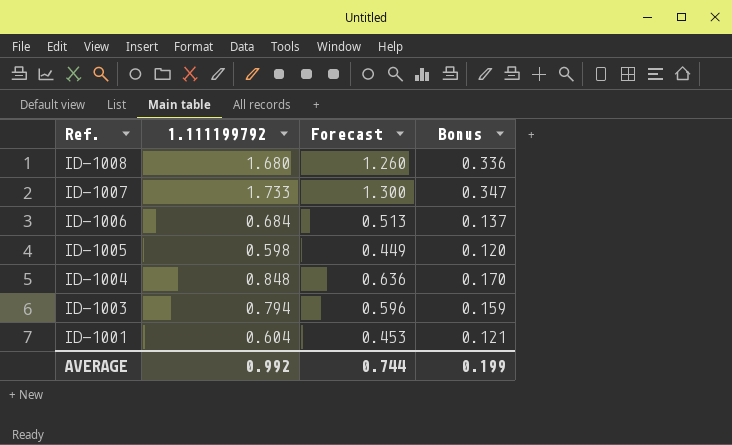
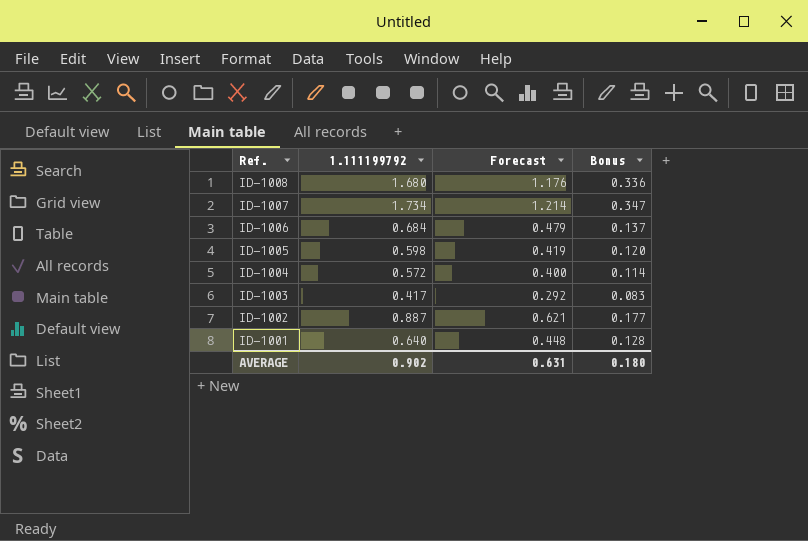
column Forecast | formula: [1.111199792] * 0.75 -> [1.111199792] * 0.7
ID-1007 | 1.111199792: 1.733 -> 1.734
ID-1004 | 1.111199792: 0.848 -> 0.572
ID-1004 | Bonus: 0.170 -> 0.114
ID-1003 | 1.111199792: 0.794 -> 0.417
ID-1003 | Bonus: 0.159 -> 0.083
row ID-1002: none -> 0.887 | 0.621 | 0.177
ID-1001 | 1.111199792: 0.604 -> 0.640
ID-1001 | Bonus: 0.121 -> 0.128
AVERAGE | 1.111199792: 0.992 -> 0.902
AVERAGE | Forecast: 0.744 -> 0.631
AVERAGE | Bonus: 0.199 -> 0.180

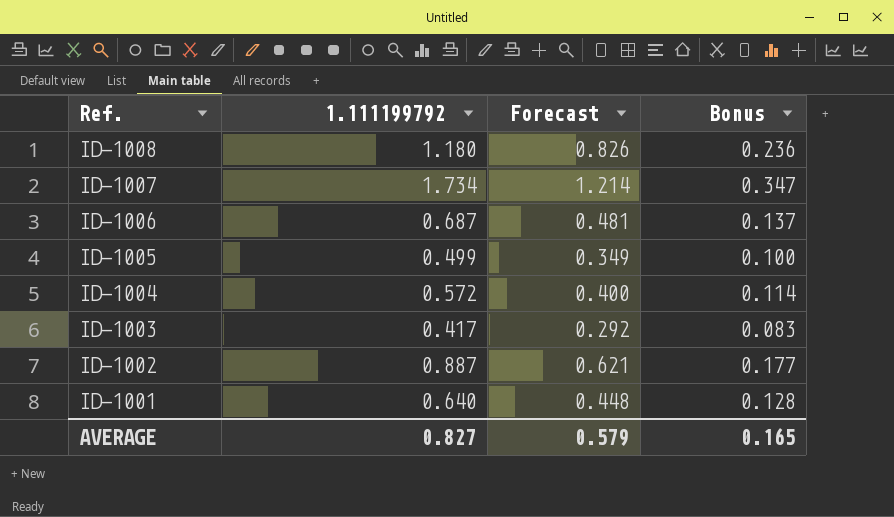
ID-1008 | 1.111199792: 1.680 -> 1.180
ID-1008 | Forecast: 1.176 -> 0.826
ID-1008 | Bonus: 0.336 -> 0.236
ID-1006 | 1.111199792: 0.684 -> 0.687
ID-1006 | Forecast: 0.479 -> 0.481
ID-1005 | 1.111199792: 0.598 -> 0.499
ID-1005 | Forecast: 0.419 -> 0.349
ID-1005 | Bonus: 0.120 -> 0.100
AVERAGE | 1.111199792: 0.902 -> 0.827
AVERAGE | Forecast: 0.631 -> 0.579
AVERAGE | Bonus: 0.180 -> 0.165

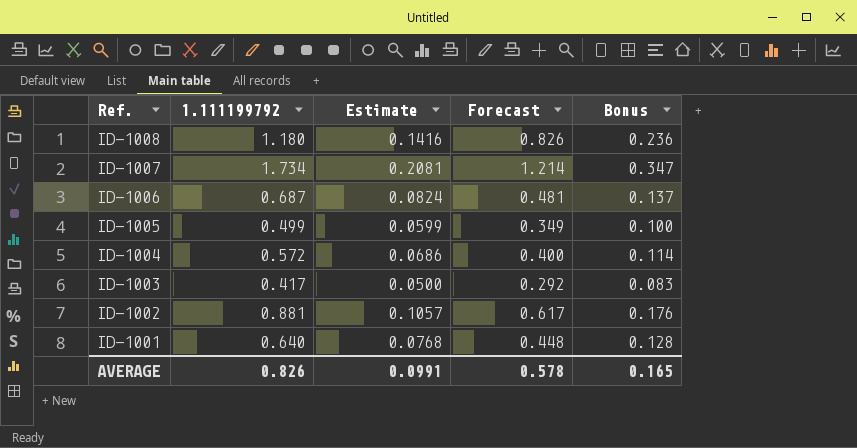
column Estimate | formula: none -> [1.111199792] * 0.12
ID-1002 | 1.111199792: 0.887 -> 0.881
ID-1002 | Forecast: 0.621 -> 0.617
ID-1002 | Bonus: 0.177 -> 0.176
AVERAGE | 1.111199792: 0.827 -> 0.826
AVERAGE | Forecast: 0.579 -> 0.578

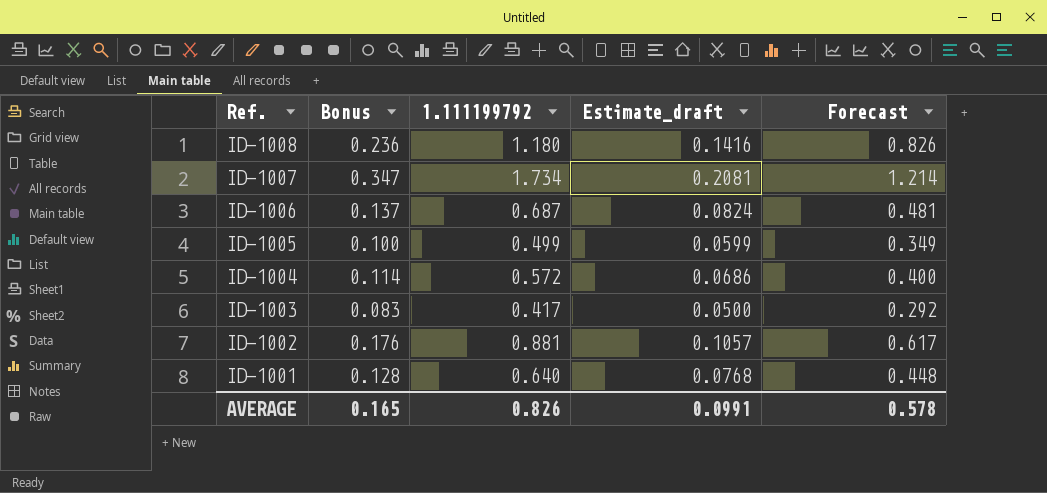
column Bonus | position: 5 -> 2
column name: Estimate -> Estimate_draft

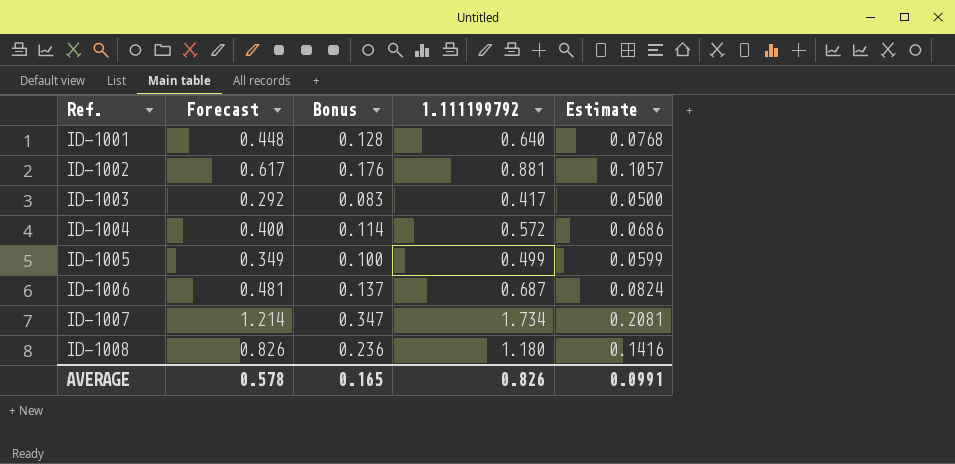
row order: Ref. descending -> Ref. ascending
column Forecast | position: 5 -> 2
column name: Estimate_draft -> Estimate

